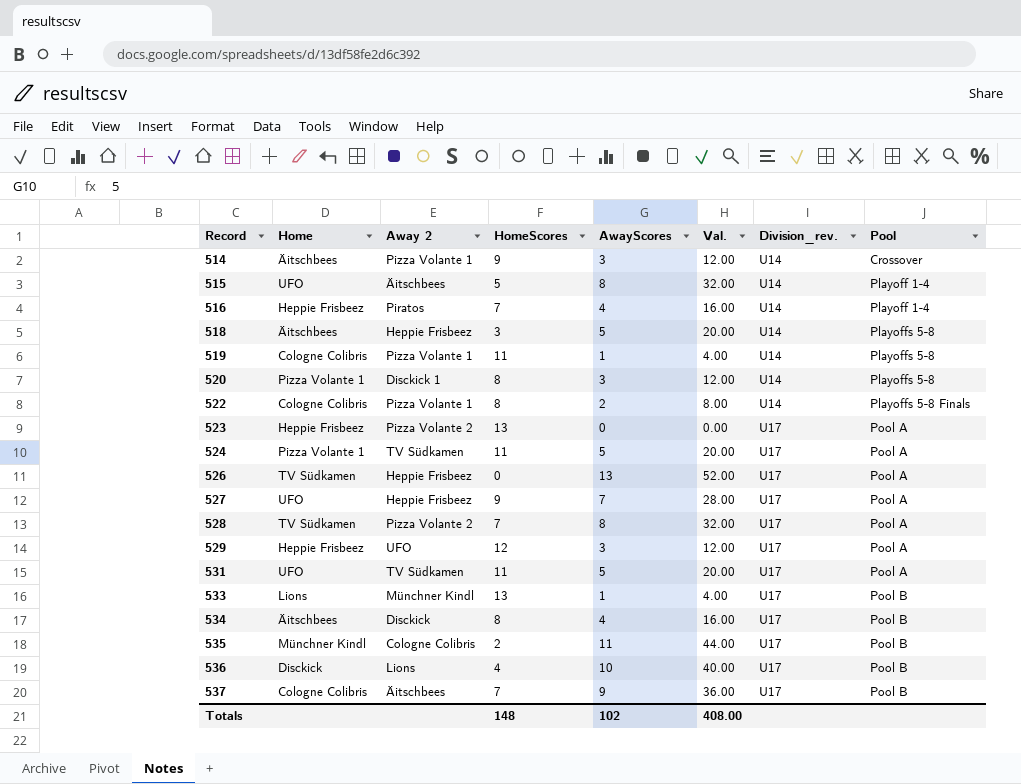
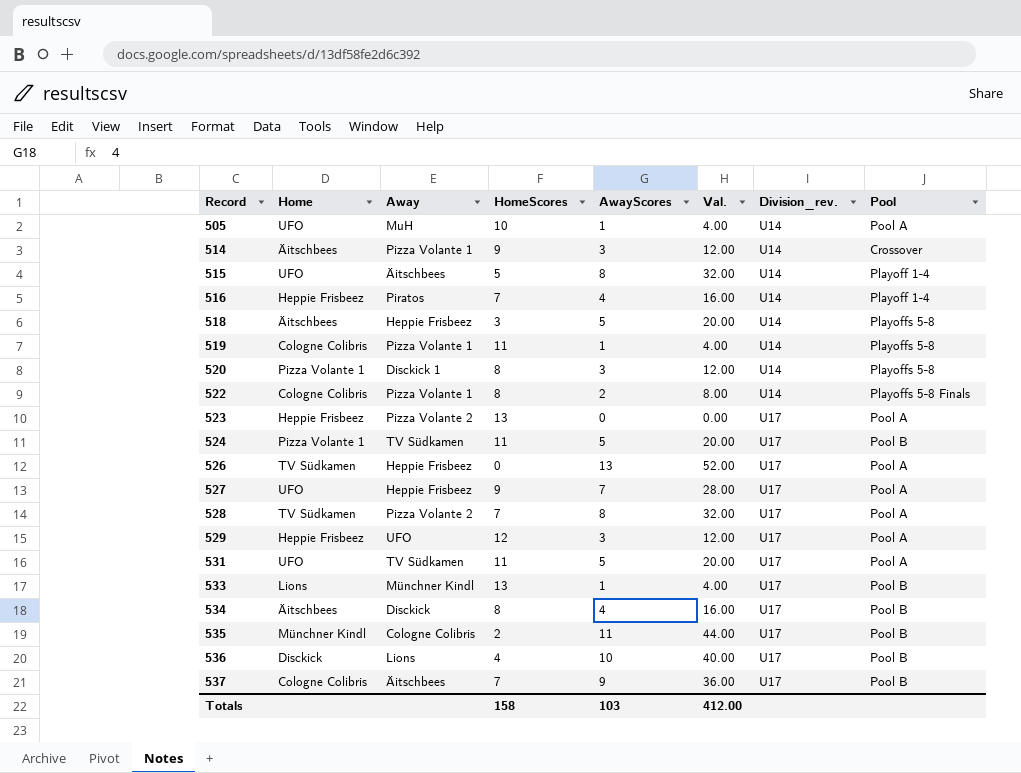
column name: Away 2 -> Away
row 505: none -> UFO | MuH | 10 | 1 | 4.00 | U14 | Pool A
524 | Pool: Pool A -> Pool B
Totals | HomeScores: 148 -> 158
Totals | AwayScores: 102 -> 103
Totals | Val.: 408.00 -> 412.00

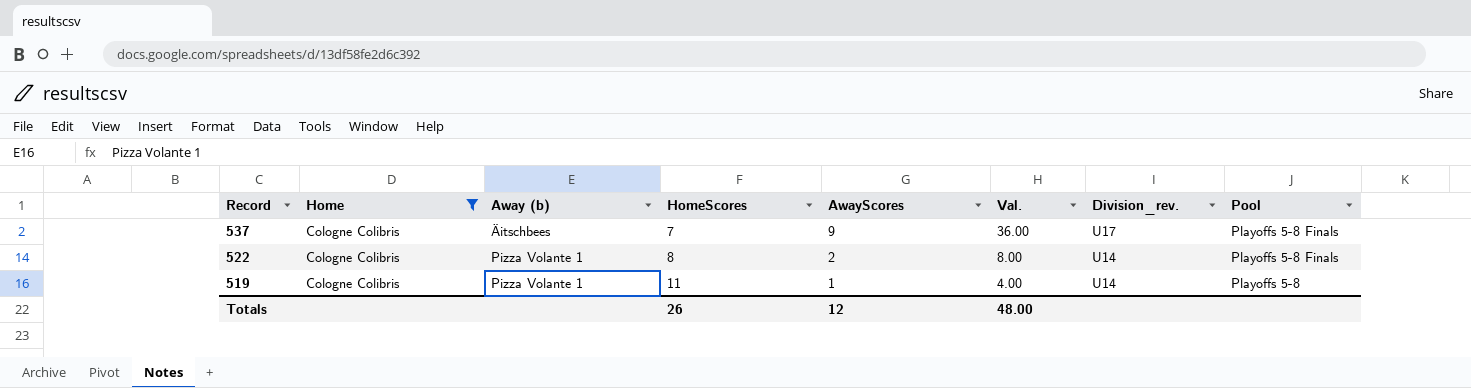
filter: none -> Home = Cologne Colibris
row order: Record ascending -> Record descending
column name: Away -> Away (b)
537 | Pool: Pool B -> Playoffs 5-8 Finals
Totals | HomeScores: 158 -> 26
Totals | AwayScores: 103 -> 12
Totals | Val.: 412.00 -> 48.00

